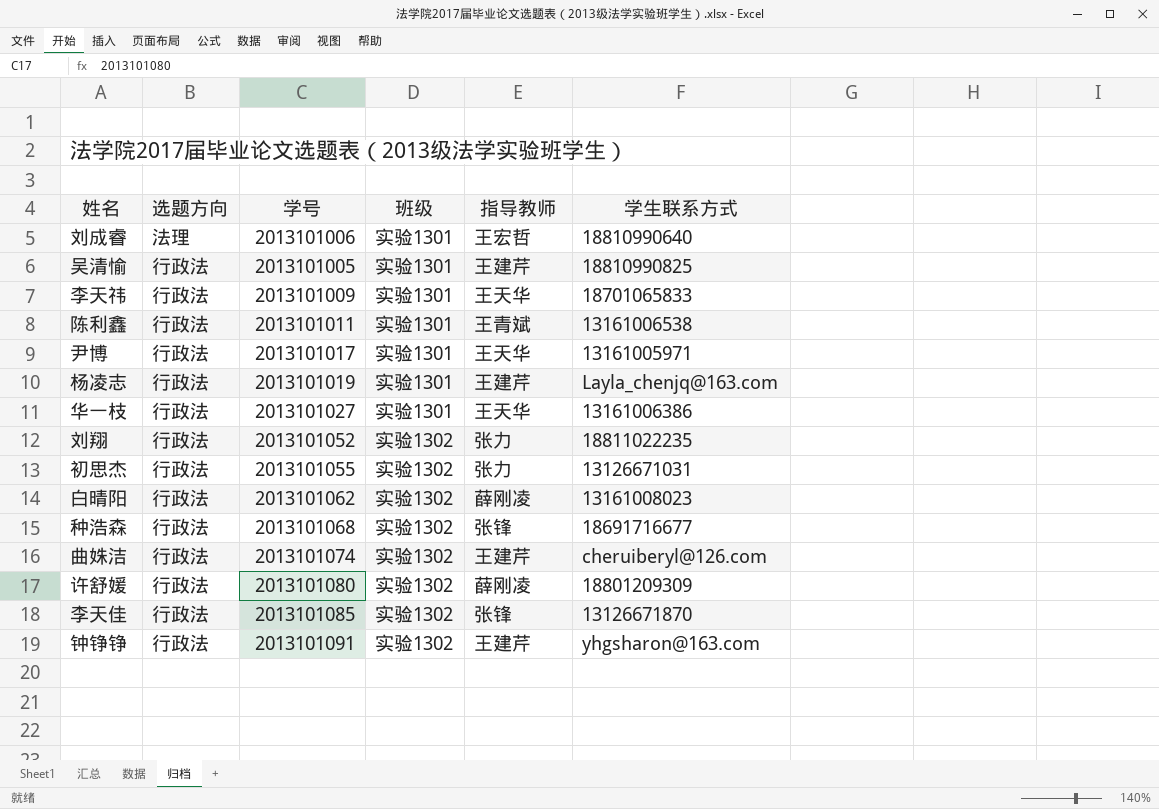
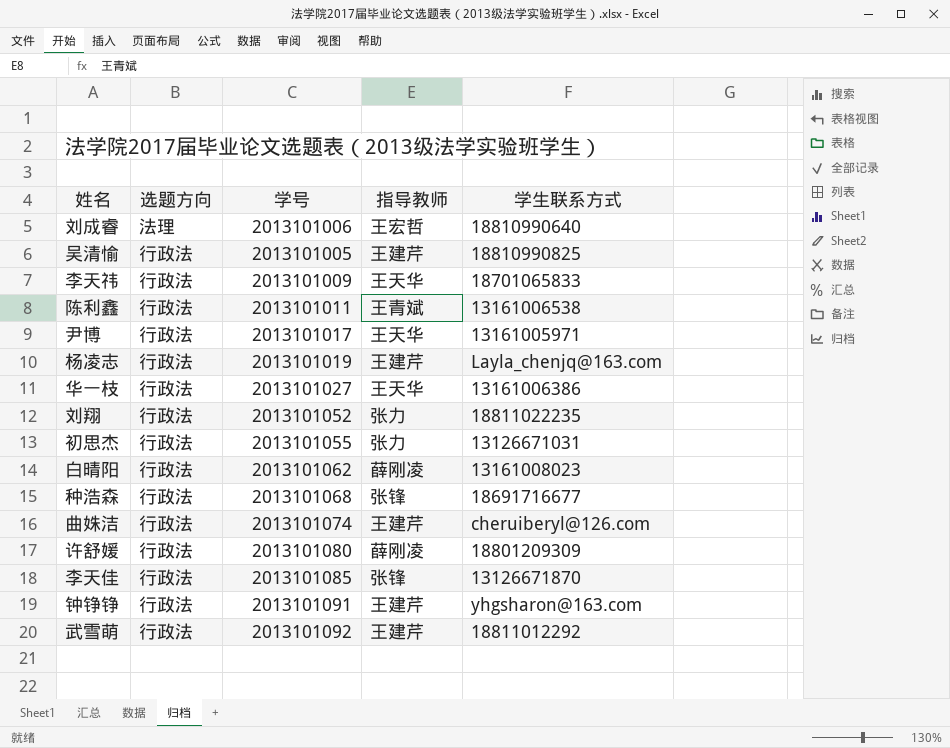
column 班级 | position: 4 -> none
row 武雪萌: none -> 行政法 | 2013101092 | 王建芹 | 18811012292

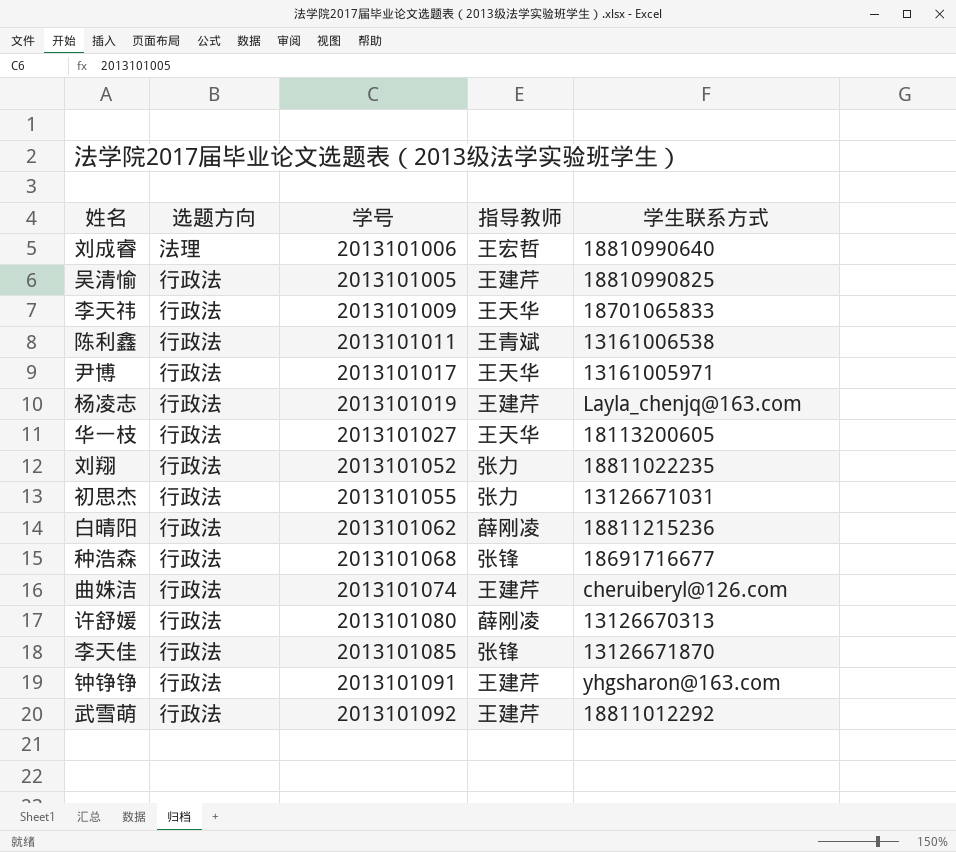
华一枝 | 学生联系方式: 13161006386 -> 18113200605
白晴阳 | 学生联系方式: 13161008023 -> 18811215236
许舒媛 | 学生联系方式: 18801209309 -> 13126670313

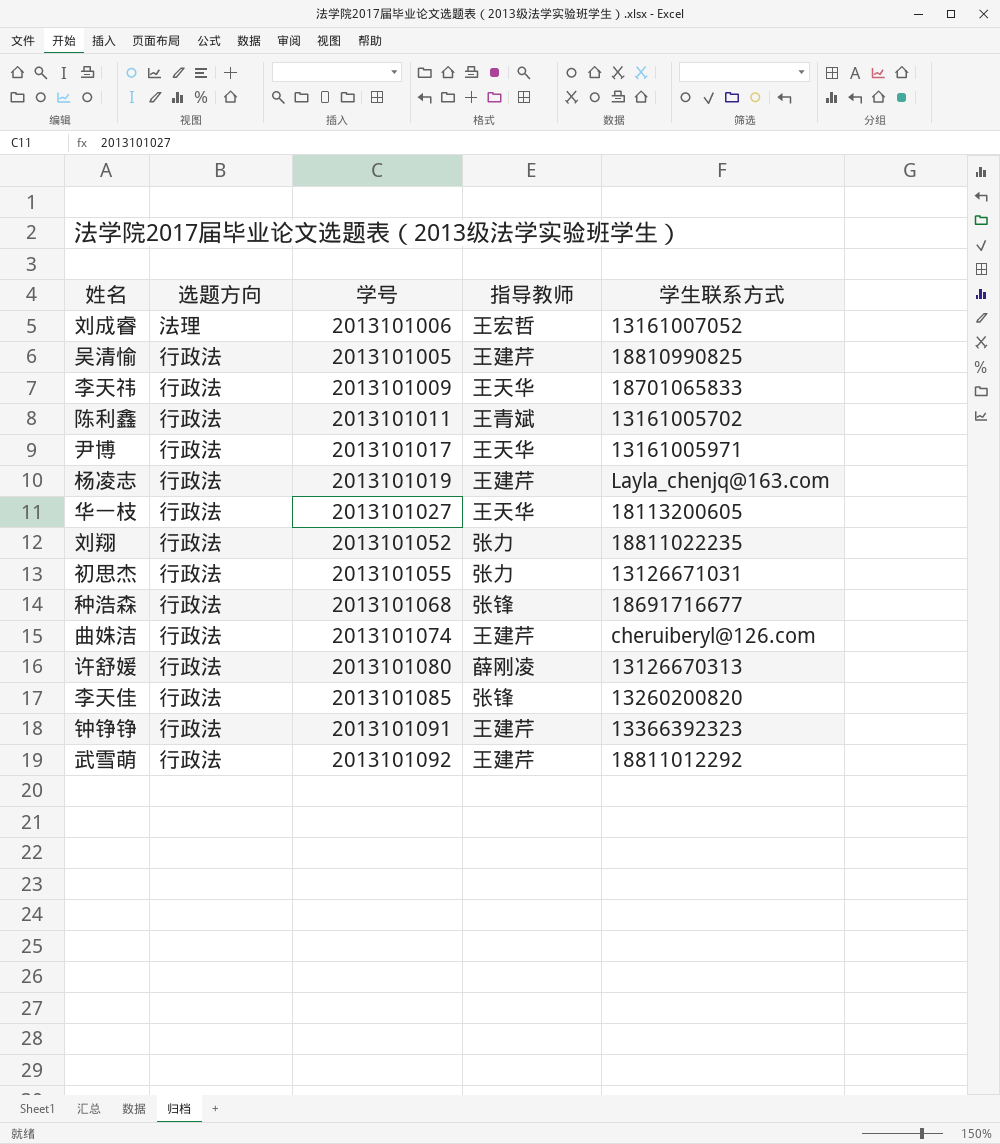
row 白晴阳: 行政法 | 2013101062 | 薛刚凌 | 18811215236 -> none
刘成睿 | 学生联系方式: 18810990640 -> 13161007052
陈利鑫 | 学生联系方式: 13161006538 -> 13161005702
李天佳 | 学生联系方式: 13126671870 -> 13260200820
钟铮铮 | 学生联系方式: yhgsharon@163.com -> 13366392323

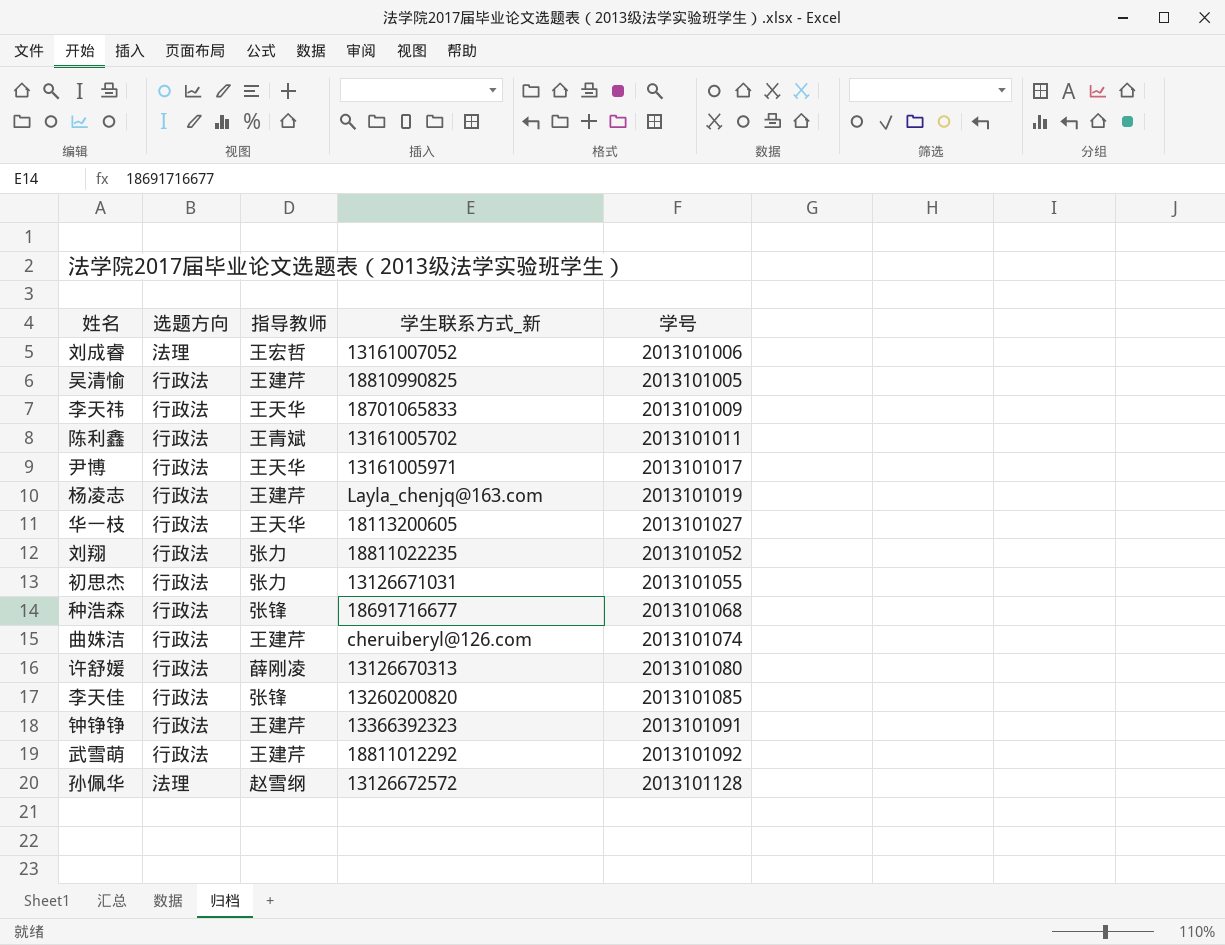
column name: 学生联系方式 -> 学生联系方式_新
column 学号 | position: 3 -> 5
row 孙佩华: none -> 法理 | 赵雪纲 | 13126672572 | 2013101128

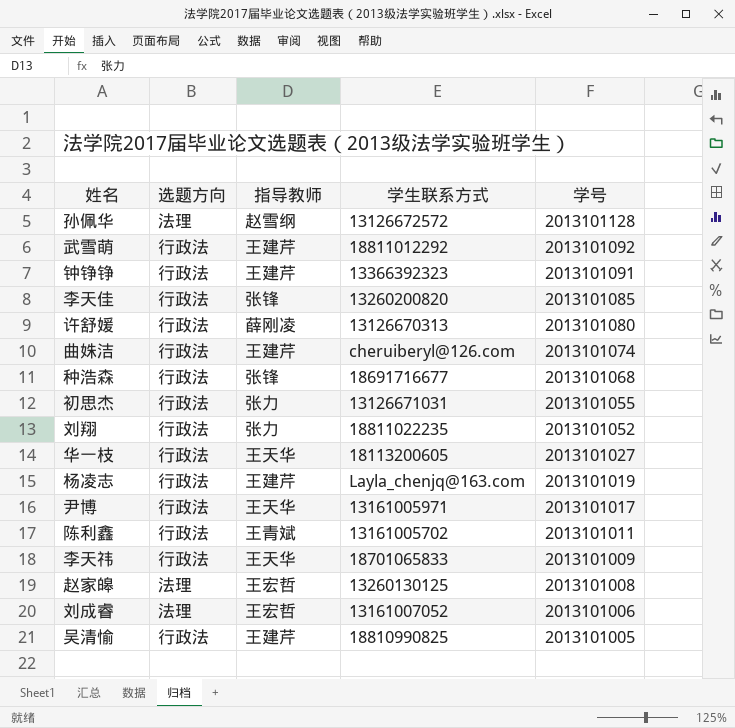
row order: none -> 学号 descending
column name: 学生联系方式_新 -> 学生联系方式
row 赵家皞: none -> 法理 | 王宏哲 | 13260130125 | 2013101008

